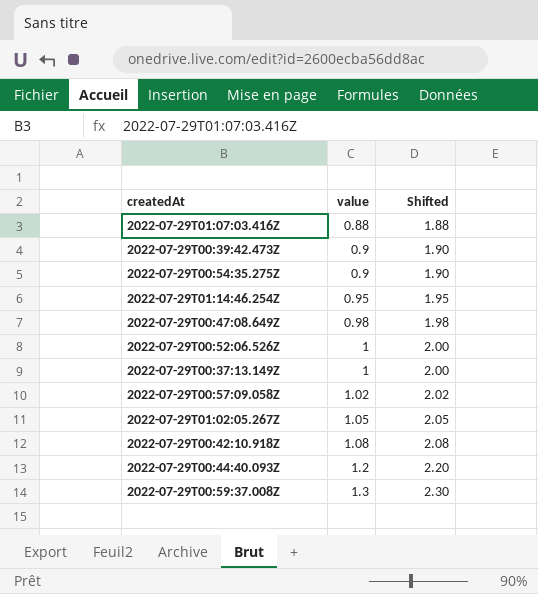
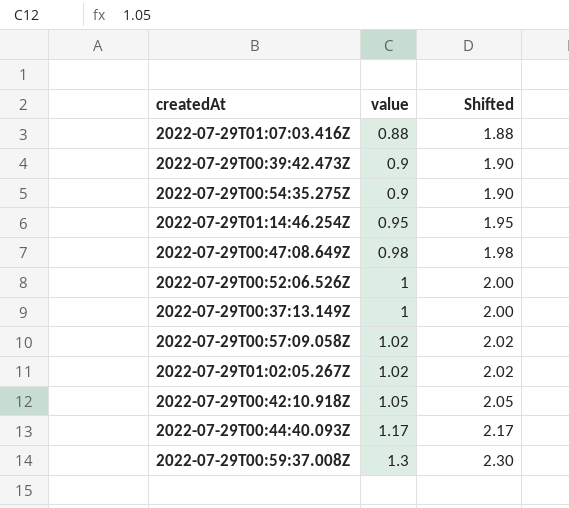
2022-07-29T01:02:05.267Z | value: 1.05 -> 1.02
2022-07-29T01:02:05.267Z | Shifted: 2.05 -> 2.02
2022-07-29T00:42:10.918Z | value: 1.08 -> 1.05
2022-07-29T00:42:10.918Z | Shifted: 2.08 -> 2.05
2022-07-29T00:44:40.093Z | value: 1.2 -> 1.17
2022-07-29T00:44:40.093Z | Shifted: 2.20 -> 2.17

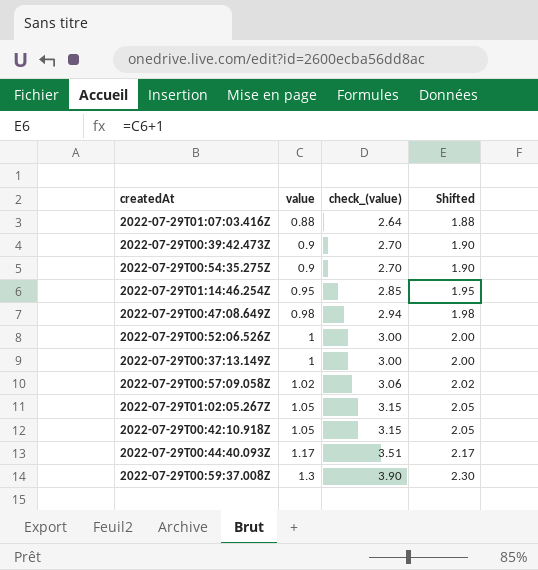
column check_(value) | formula: none -> [value] * 3
2022-07-29T01:02:05.267Z | value: 1.02 -> 1.05
2022-07-29T01:02:05.267Z | Shifted: 2.02 -> 2.05

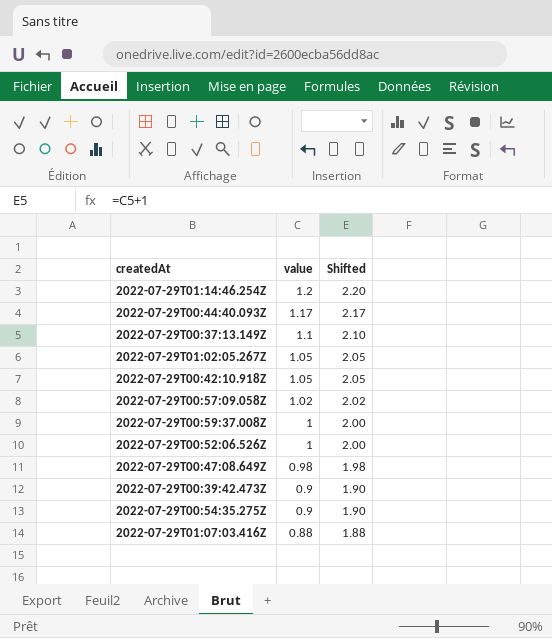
row order: value ascending -> value descending
column check_(value) | formula: [value] * 3 -> none
2022-07-29T01:14:46.254Z | value: 0.95 -> 1.2
2022-07-29T01:14:46.254Z | Shifted: 1.95 -> 2.20
2022-07-29T00:37:13.149Z | value: 1 -> 1.1
2022-07-29T00:37:13.149Z | Shifted: 2.00 -> 2.10
2022-07-29T00:59:37.008Z | value: 1.3 -> 1
2022-07-29T00:59:37.008Z | Shifted: 2.30 -> 2.00

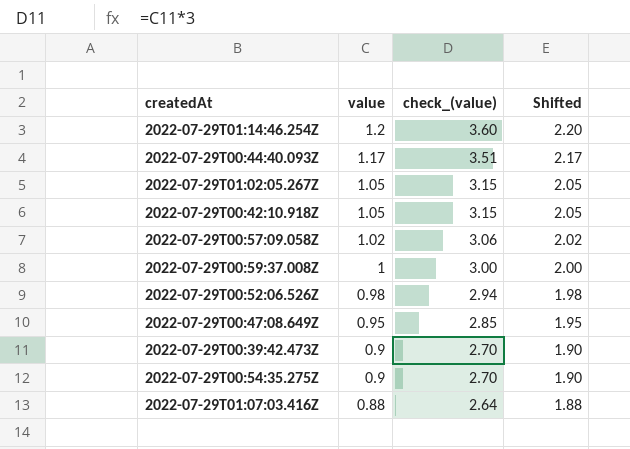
column check_(value) | formula: none -> [value] * 3
row 2022-07-29T00:37:13.149Z: 1.1 | 2.10 -> none
2022-07-29T00:52:06.526Z | value: 1 -> 0.98
2022-07-29T00:52:06.526Z | Shifted: 2.00 -> 1.98
2022-07-29T00:47:08.649Z | value: 0.98 -> 0.95
2022-07-29T00:47:08.649Z | Shifted: 1.98 -> 1.95

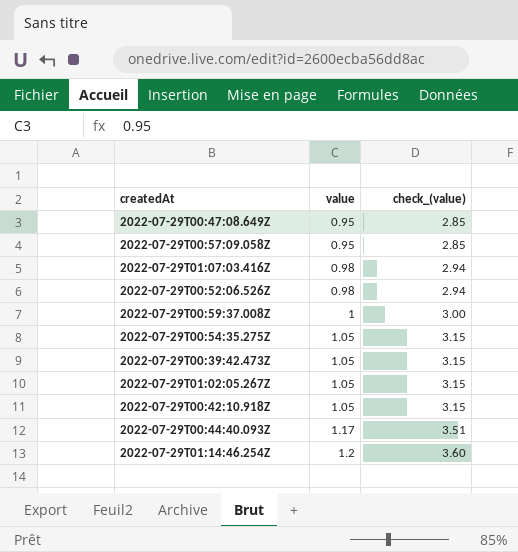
row order: value descending -> value ascending
column Shifted | formula: [value] + 1 -> none
2022-07-29T00:57:09.058Z | value: 1.02 -> 0.95
2022-07-29T00:57:09.058Z | check_(value): 3.06 -> 2.85
2022-07-29T01:07:03.416Z | value: 0.88 -> 0.98
2022-07-29T01:07:03.416Z | check_(value): 2.64 -> 2.94
2022-07-29T00:54:35.275Z | value: 0.9 -> 1.05
2022-07-29T00:54:35.275Z | check_(value): 2.70 -> 3.15
2022-07-29T00:39:42.473Z | value: 0.9 -> 1.05
2022-07-29T00:39:42.473Z | check_(value): 2.70 -> 3.15

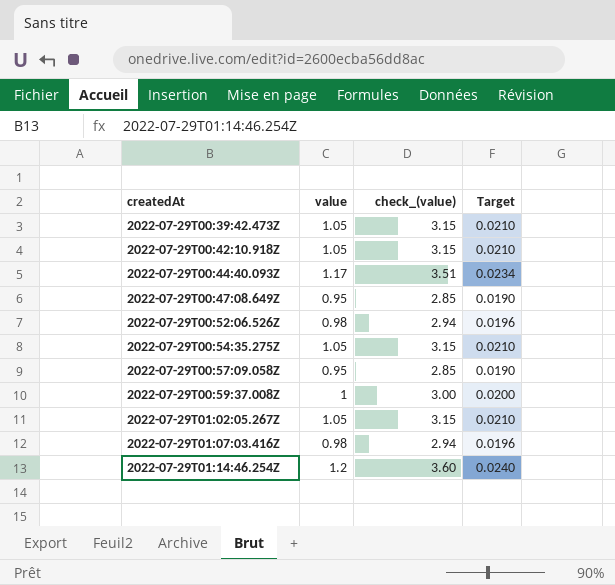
row order: value ascending -> createdAt ascending
column Target | formula: none -> [value] * 0.02

